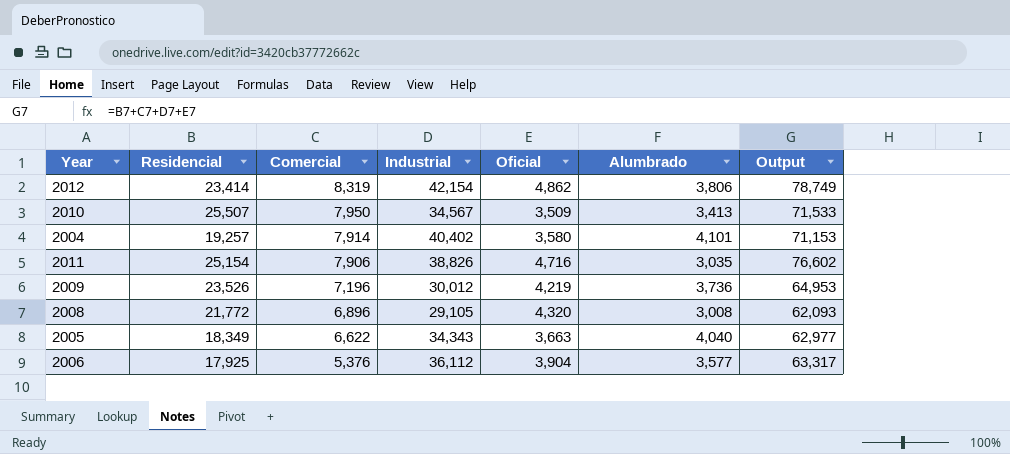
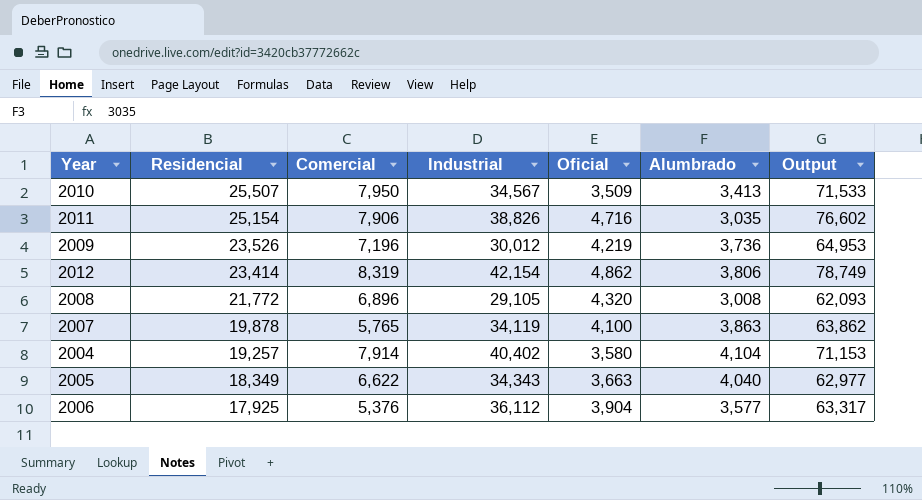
row order: Comercial descending -> Residencial descending
row 2007: none -> 19,878 | 5,765 | 34,119 | 4,100 | 3,863 | 63,862
2004 | Alumbrado: 4,101 -> 4,104

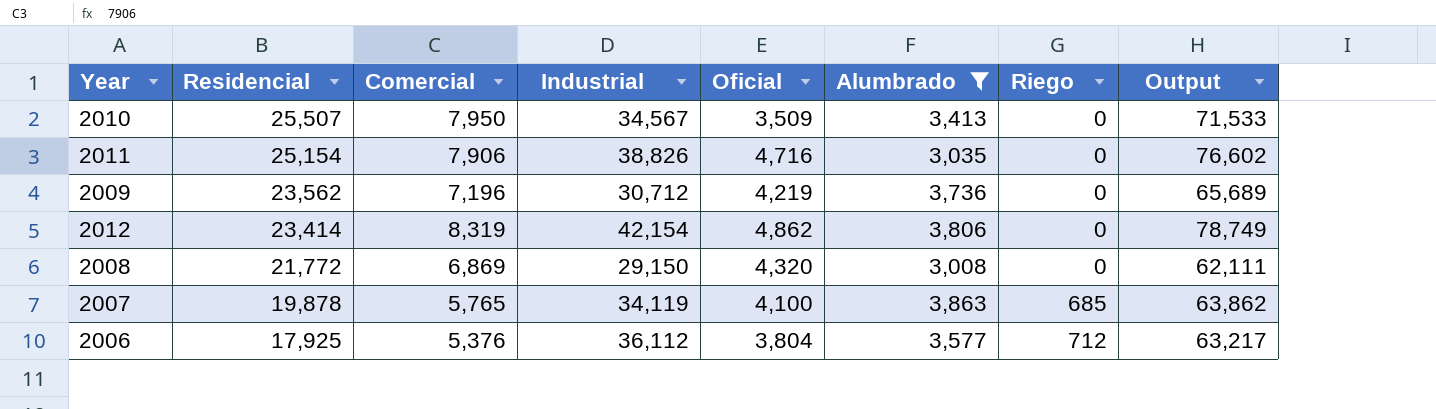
filter: none -> Alumbrado <= 3,863
column Riego | position: none -> 7
2009 | Residencial: 23,526 -> 23,562
2009 | Industrial: 30,012 -> 30,712
2009 | Output: 64,953 -> 65,689
2008 | Comercial: 6,896 -> 6,869
2008 | Industrial: 29,105 -> 29,150
2008 | Output: 62,093 -> 62,111
2006 | Oficial: 3,904 -> 3,804
2006 | Output: 63,317 -> 63,217

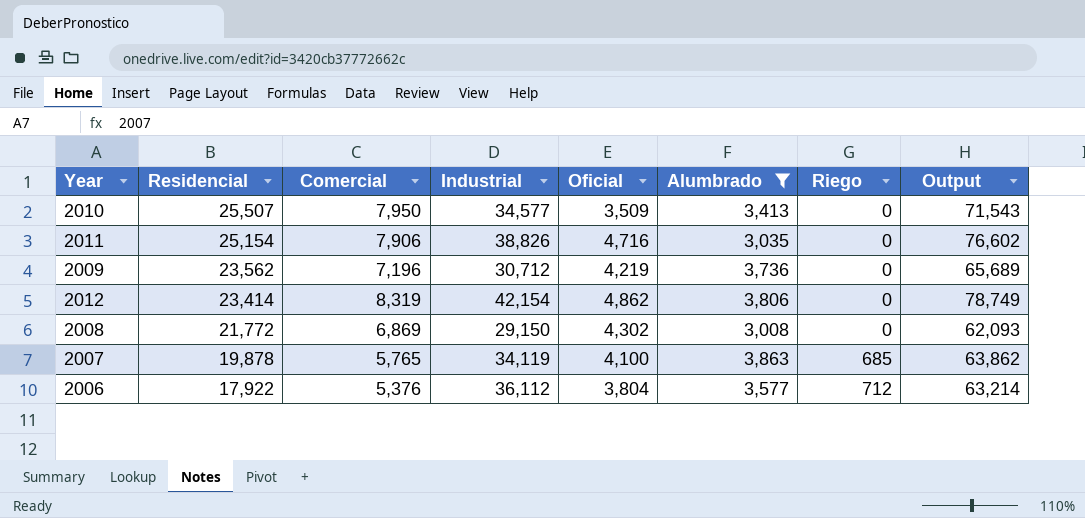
2010 | Industrial: 34,567 -> 34,577
2010 | Output: 71,533 -> 71,543
2008 | Oficial: 4,320 -> 4,302
2008 | Output: 62,111 -> 62,093
2006 | Residencial: 17,925 -> 17,922
2006 | Output: 63,217 -> 63,214

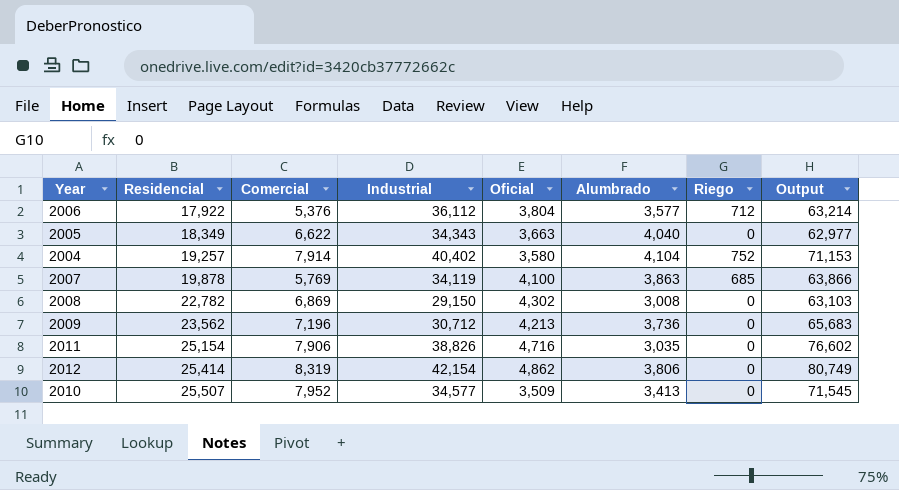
filter: Alumbrado <= 3,863 -> none
row order: Residencial descending -> Residencial ascending
2007 | Comercial: 5,765 -> 5,769
2007 | Output: 63,862 -> 63,866
2008 | Residencial: 21,772 -> 22,782
2008 | Output: 62,093 -> 63,103
2009 | Oficial: 4,219 -> 4,213
2009 | Output: 65,689 -> 65,683
2012 | Residencial: 23,414 -> 25,414
2012 | Output: 78,749 -> 80,749
2010 | Comercial: 7,950 -> 7,952
2010 | Output: 71,543 -> 71,545

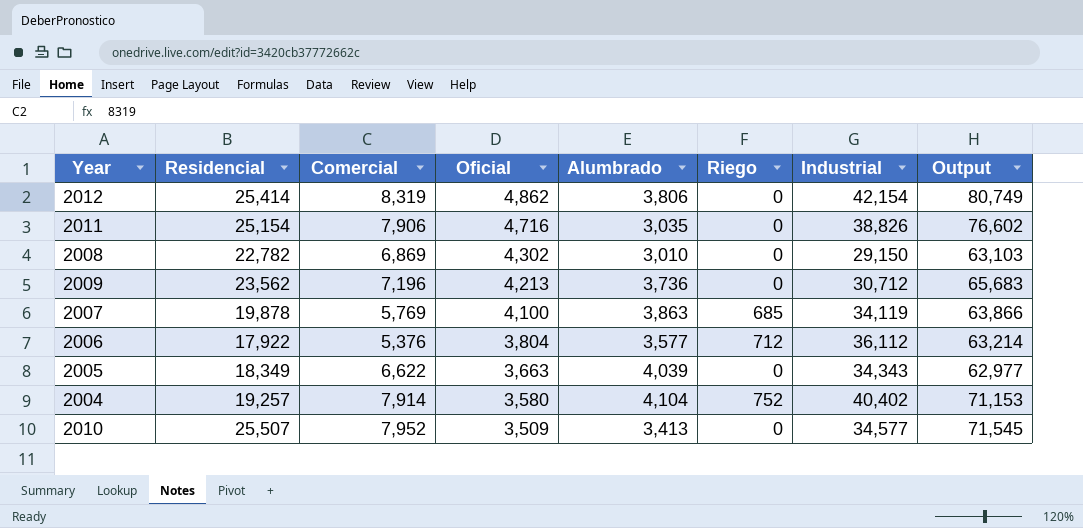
row order: Residencial ascending -> Oficial descending
column Industrial | position: 4 -> 7
2008 | Alumbrado: 3,008 -> 3,010
2005 | Alumbrado: 4,040 -> 4,039

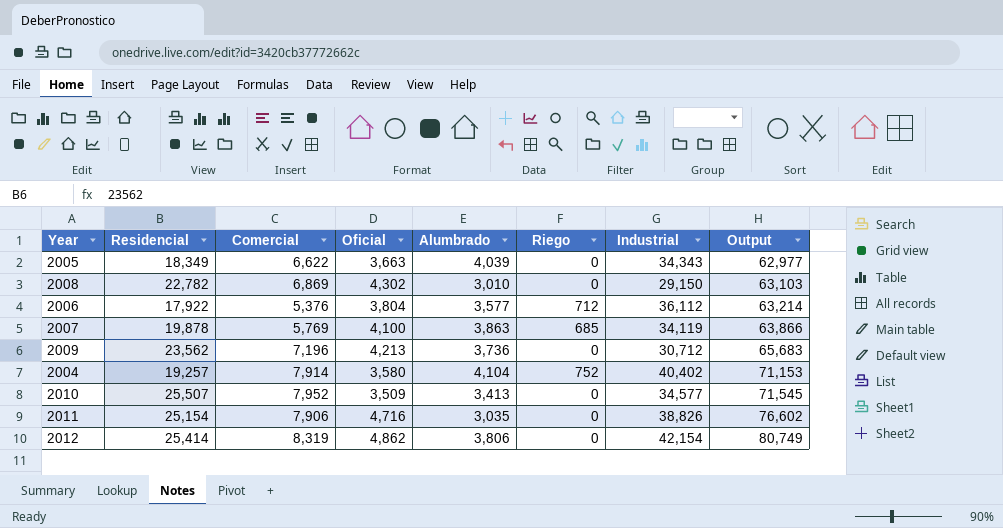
row order: Oficial descending -> Output ascending

